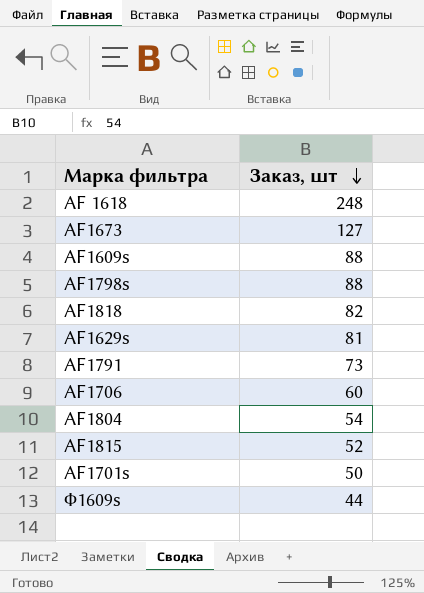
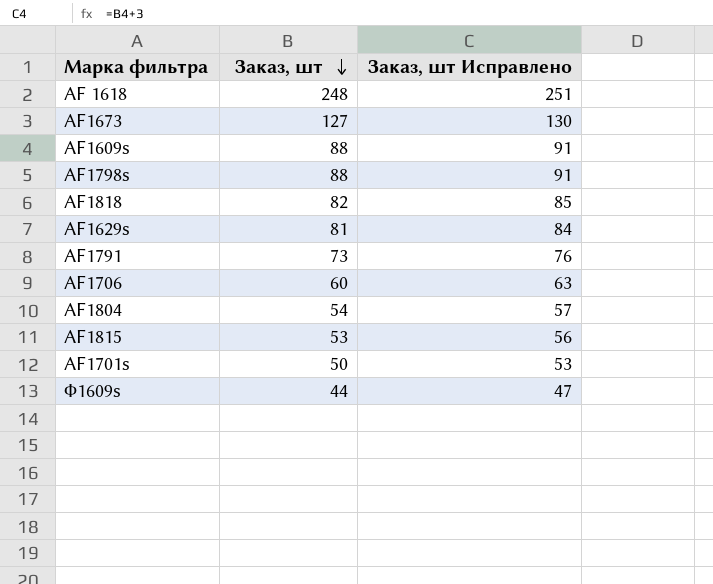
column Заказ, шт Исправлено | formula: none -> [Заказ, шт] + 3
AF1815 | Заказ, шт: 52 -> 53

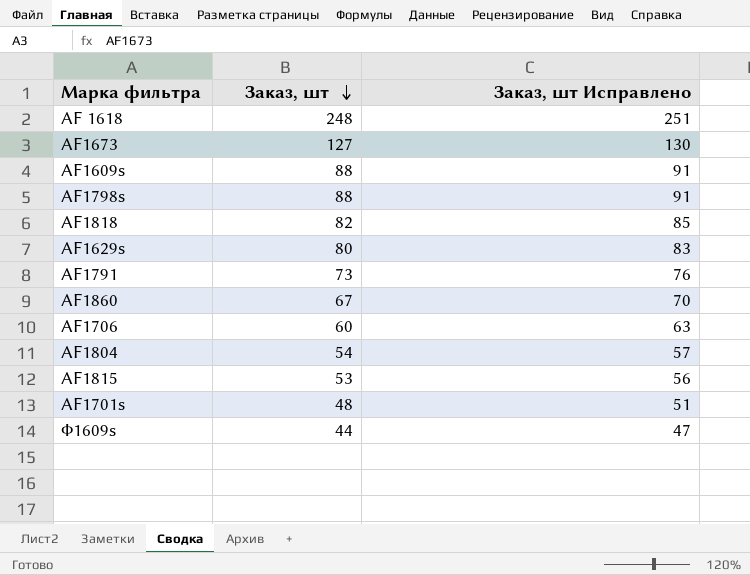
AF1629s | Заказ, шт: 81 -> 80
AF1629s | Заказ, шт Исправлено: 84 -> 83
row AF1860: none -> 67 | 70
AF1701s | Заказ, шт: 50 -> 48
AF1701s | Заказ, шт Исправлено: 53 -> 51

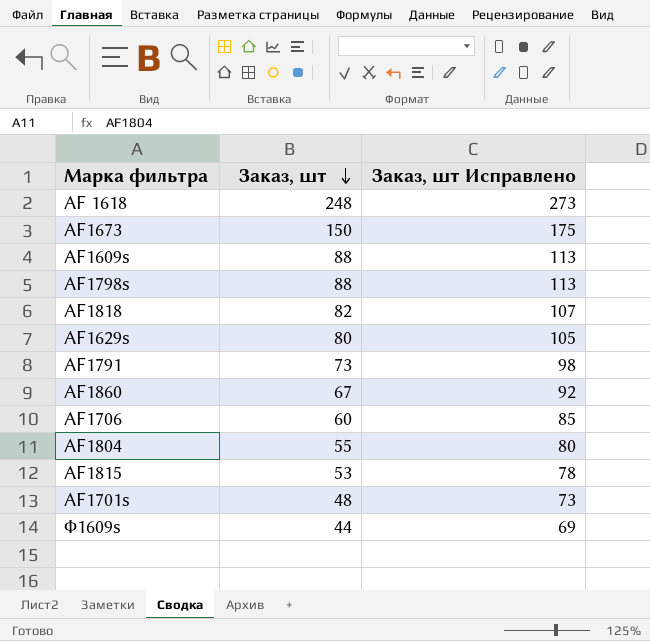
column Заказ, шт Исправлено | formula: [Заказ, шт] + 3 -> [Заказ, шт] + 25
AF1673 | Заказ, шт: 127 -> 150
AF1804 | Заказ, шт: 54 -> 55

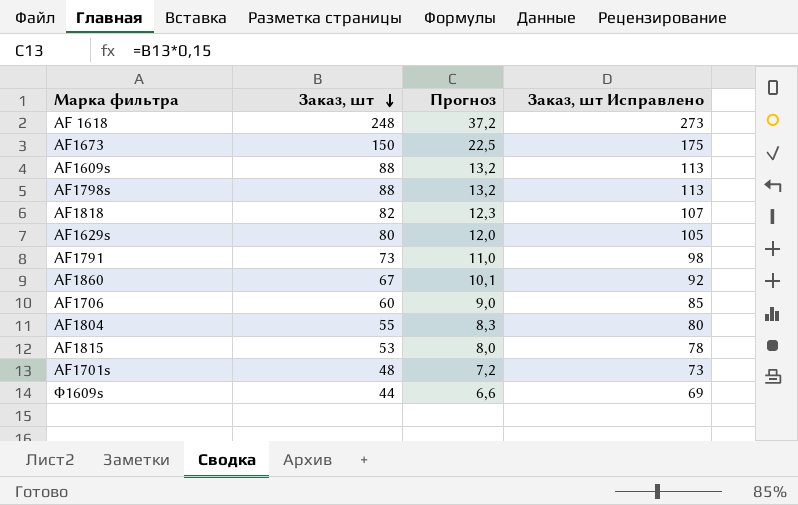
column Прогноз | formula: none -> [Заказ, шт] * 0,15

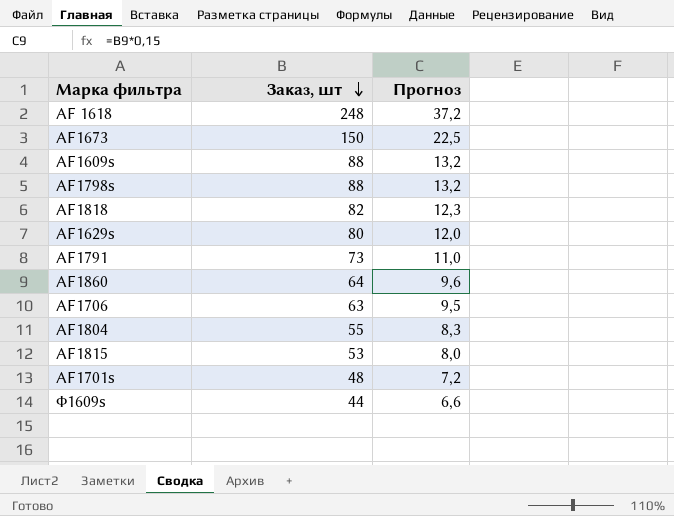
column Заказ, шт Исправлено | formula: [Заказ, шт] + 25 -> none
AF1860 | Заказ, шт: 67 -> 64
AF1860 | Прогноз: 10,1 -> 9,6
AF1706 | Заказ, шт: 60 -> 63
AF1706 | Прогноз: 9,0 -> 9,5

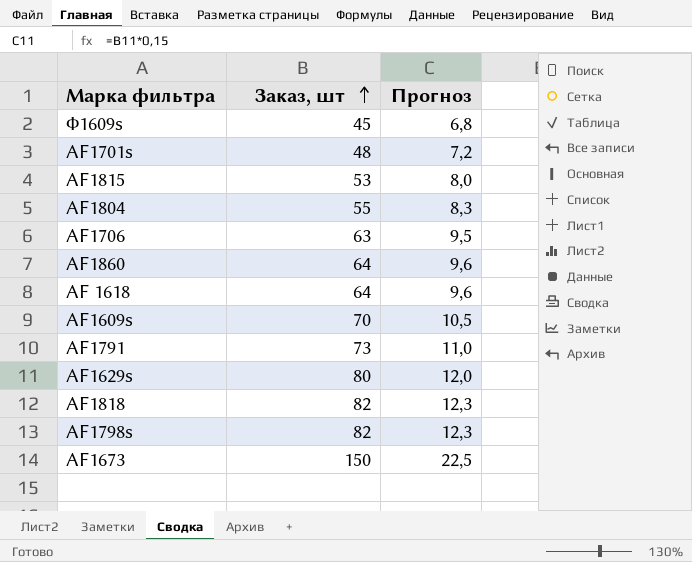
row order: Заказ, шт descending -> Заказ, шт ascending
Ф1609s | Заказ, шт: 44 -> 45
Ф1609s | Прогноз: 6,6 -> 6,8
AF 1618 | Заказ, шт: 248 -> 64
AF 1618 | Прогноз: 37,2 -> 9,6
AF1609s | Заказ, шт: 88 -> 70
AF1609s | Прогноз: 13,2 -> 10,5
AF1798s | Заказ, шт: 88 -> 82
AF1798s | Прогноз: 13,2 -> 12,3

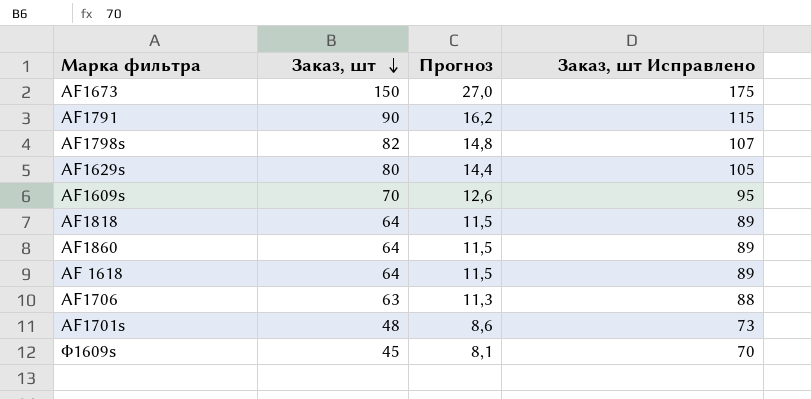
row order: Заказ, шт ascending -> Заказ, шт descending
column Прогноз | formula: [Заказ, шт] * 0,15 -> [Заказ, шт] * 0,18
column Заказ, шт Исправлено | formula: none -> [Заказ, шт] + 25
row AF1815: 53 | 8,0 -> none
row AF1804: 55 | 8,3 -> none
AF1791 | Заказ, шт: 73 -> 90
AF1818 | Заказ, шт: 82 -> 64

